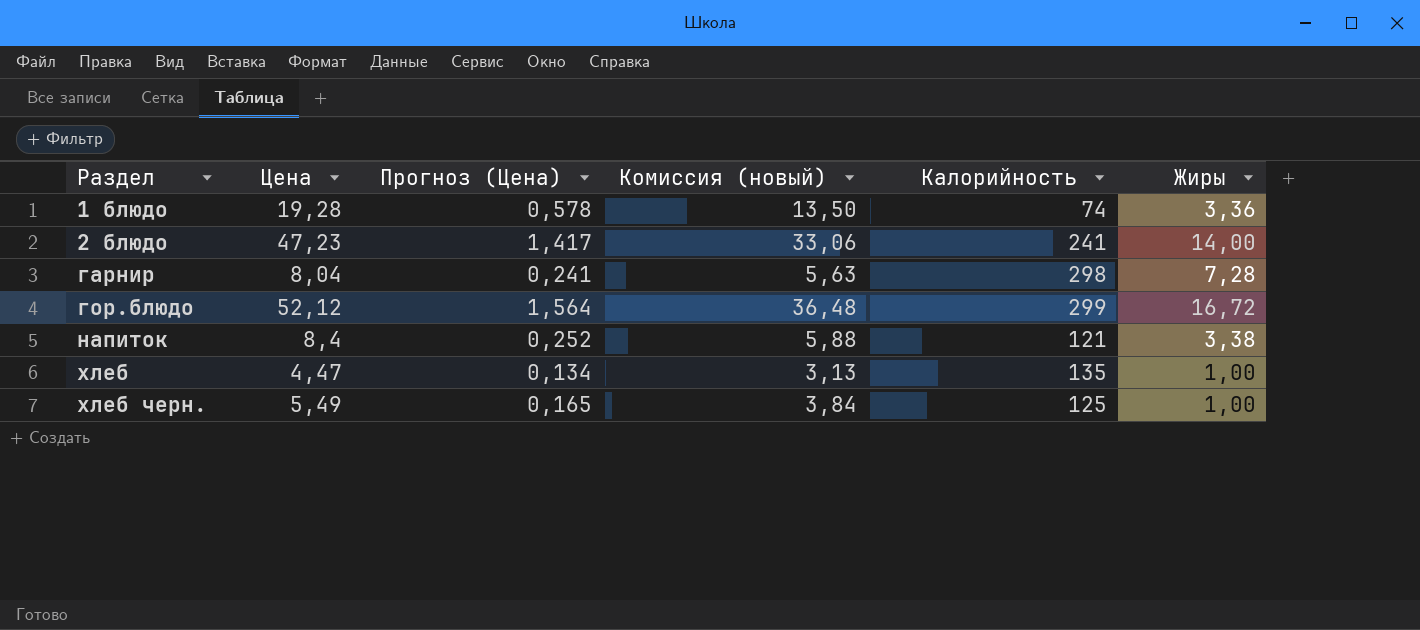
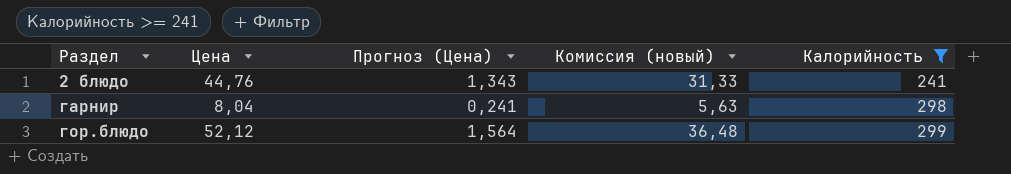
filter: none -> Калорийность >= 241
column Жиры | position: 6 -> none
2 блюдо | Цена: 47,23 -> 44,76
2 блюдо | Прогноз (Цена): 1,417 -> 1,343
2 блюдо | Комиссия (новый): 33,06 -> 31,33

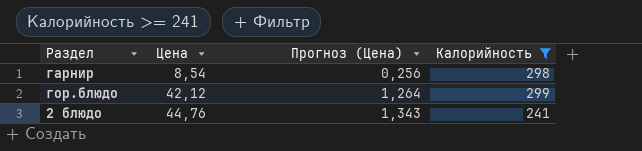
row order: Раздел ascending -> Цена ascending
column Комиссия (новый) | formula: [Цена] * 0,7 -> none
гарнир | Цена: 8,04 -> 8,54
гарнир | Прогноз (Цена): 0,241 -> 0,256
гор.блюдо | Цена: 52,12 -> 42,12
гор.блюдо | Прогноз (Цена): 1,564 -> 1,264

